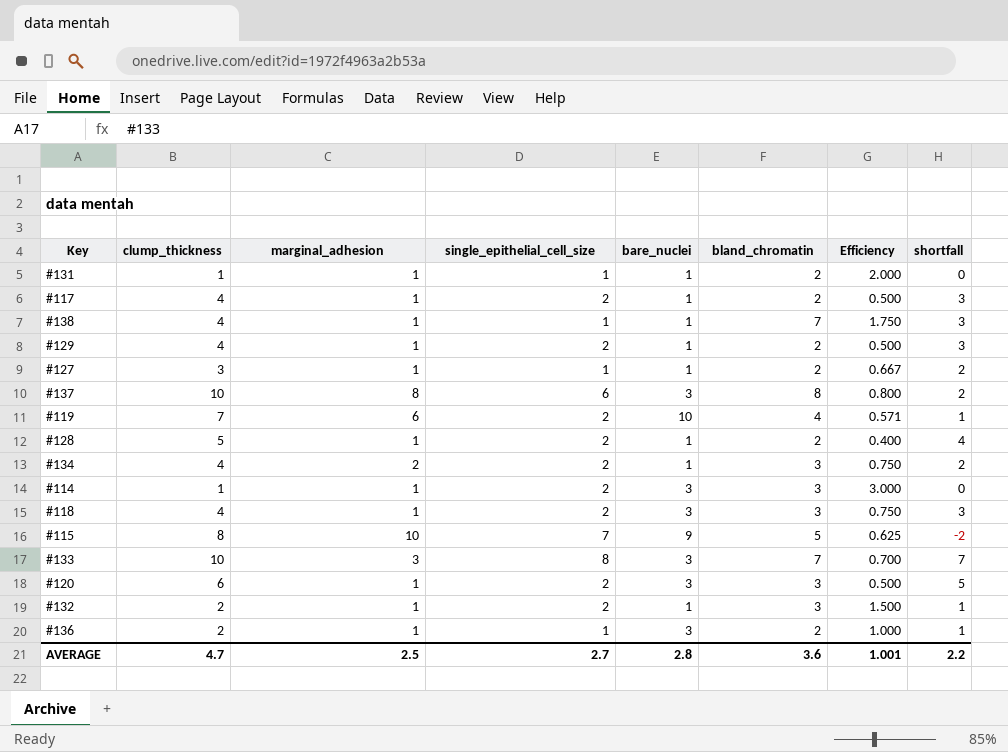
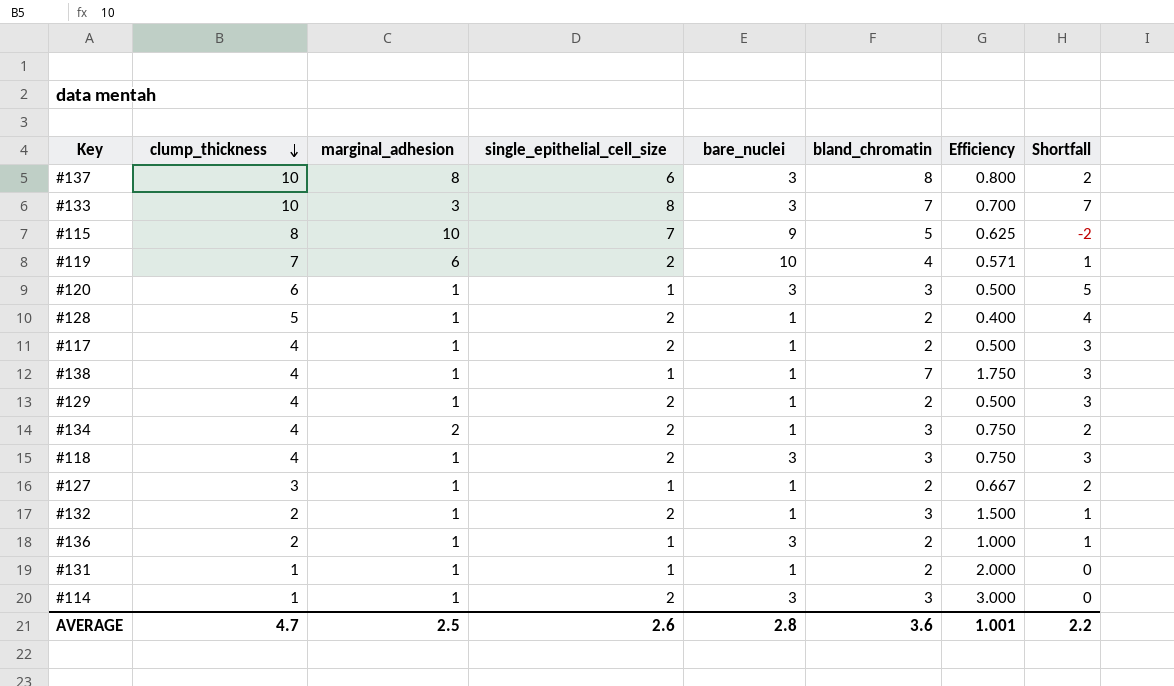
row order: none -> clump_thickness descending
column name: shortfall -> Shortfall
#120 | single_epithelial_cell_size: 2 -> 1
AVERAGE | single_epithelial_cell_size: 2.7 -> 2.6

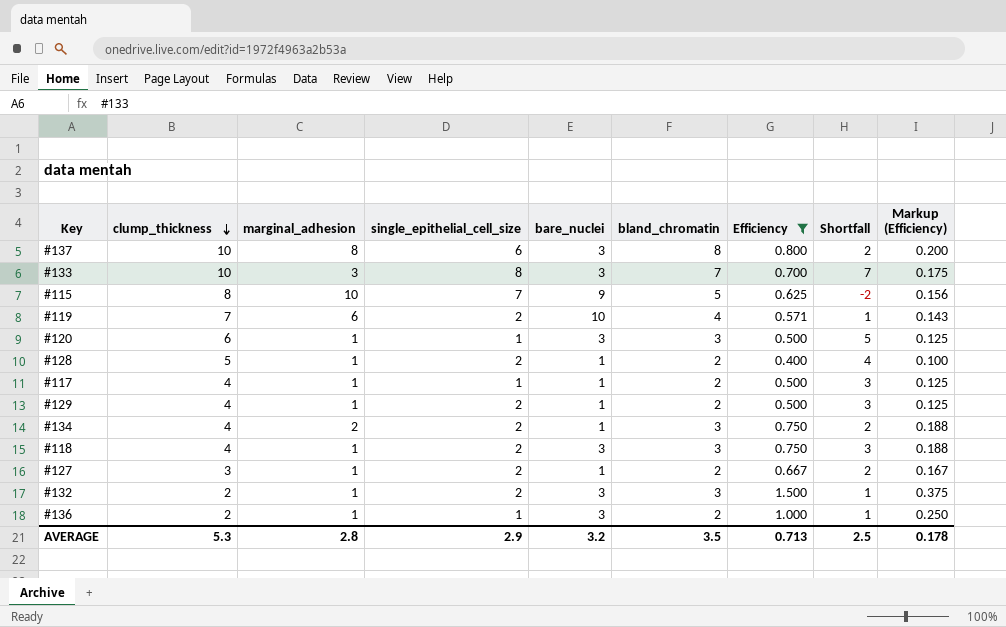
filter: none -> Efficiency <= 1.500
column Markup (Efficiency) | formula: none -> [Efficiency] * 0.25
#117 | single_epithelial_cell_size: 2 -> 1
#127 | single_epithelial_cell_size: 1 -> 2
#132 | bare_nuclei: 1 -> 3
AVERAGE | clump_thickness: 4.7 -> 5.3
AVERAGE | marginal_adhesion: 2.5 -> 2.8
AVERAGE | single_epithelial_cell_size: 2.6 -> 2.9
AVERAGE | bare_nuclei: 2.8 -> 3.2
AVERAGE | bland_chromatin: 3.6 -> 3.5
AVERAGE | Efficiency: 1.001 -> 0.713
AVERAGE | Shortfall: 2.2 -> 2.5

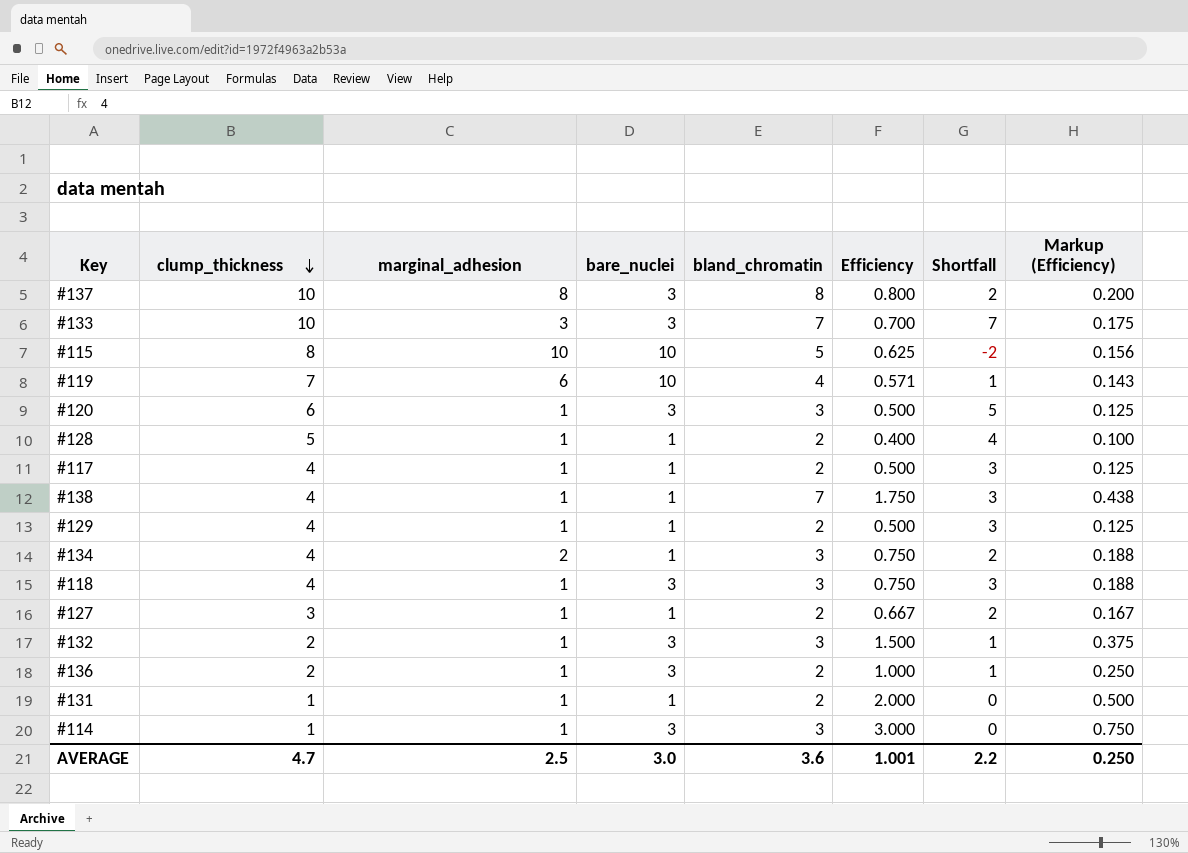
filter: Efficiency <= 1.500 -> none
column single_epithelial_cell_size | position: 4 -> none
#115 | bare_nuclei: 9 -> 10
AVERAGE | clump_thickness: 5.3 -> 4.7
AVERAGE | marginal_adhesion: 2.8 -> 2.5
AVERAGE | bare_nuclei: 3.2 -> 3.0
AVERAGE | bland_chromatin: 3.5 -> 3.6
AVERAGE | Efficiency: 0.713 -> 1.001
AVERAGE | Shortfall: 2.5 -> 2.2
AVERAGE | Markup (Efficiency): 0.178 -> 0.250

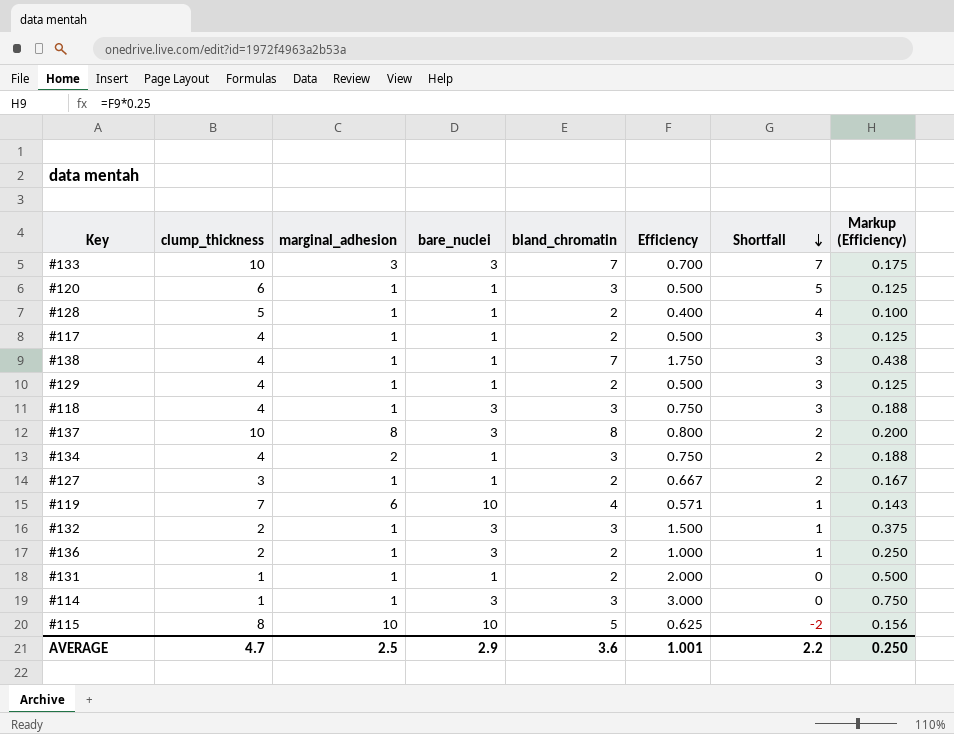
row order: clump_thickness descending -> Shortfall descending
#120 | bare_nuclei: 3 -> 1
AVERAGE | bare_nuclei: 3.0 -> 2.9

